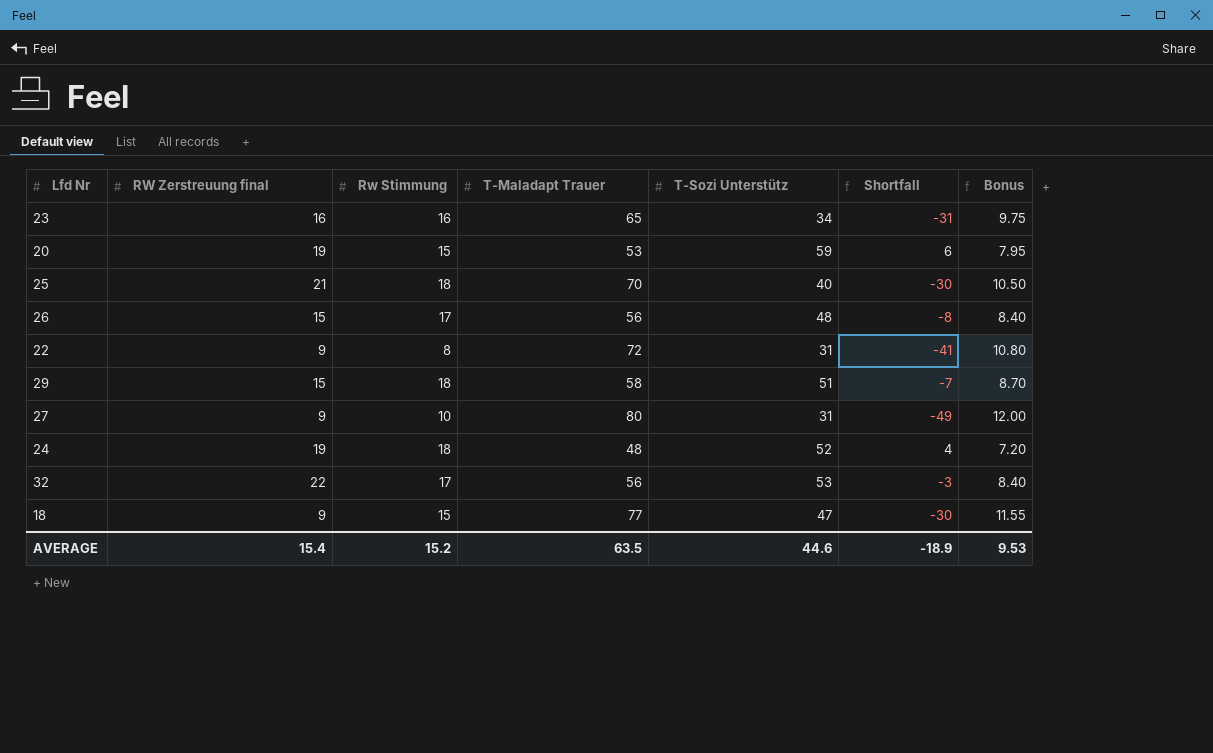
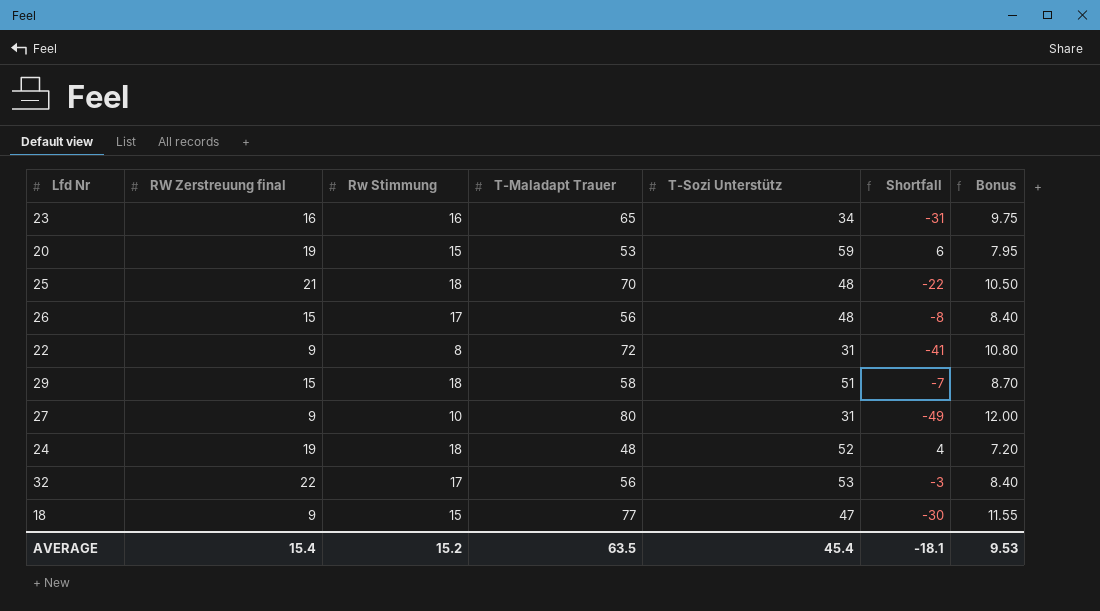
25 | T-Sozi Unterstütz: 40 -> 48
25 | Shortfall: -30 -> -22
AVERAGE | T-Sozi Unterstütz: 44.6 -> 45.4
AVERAGE | Shortfall: -18.9 -> -18.1

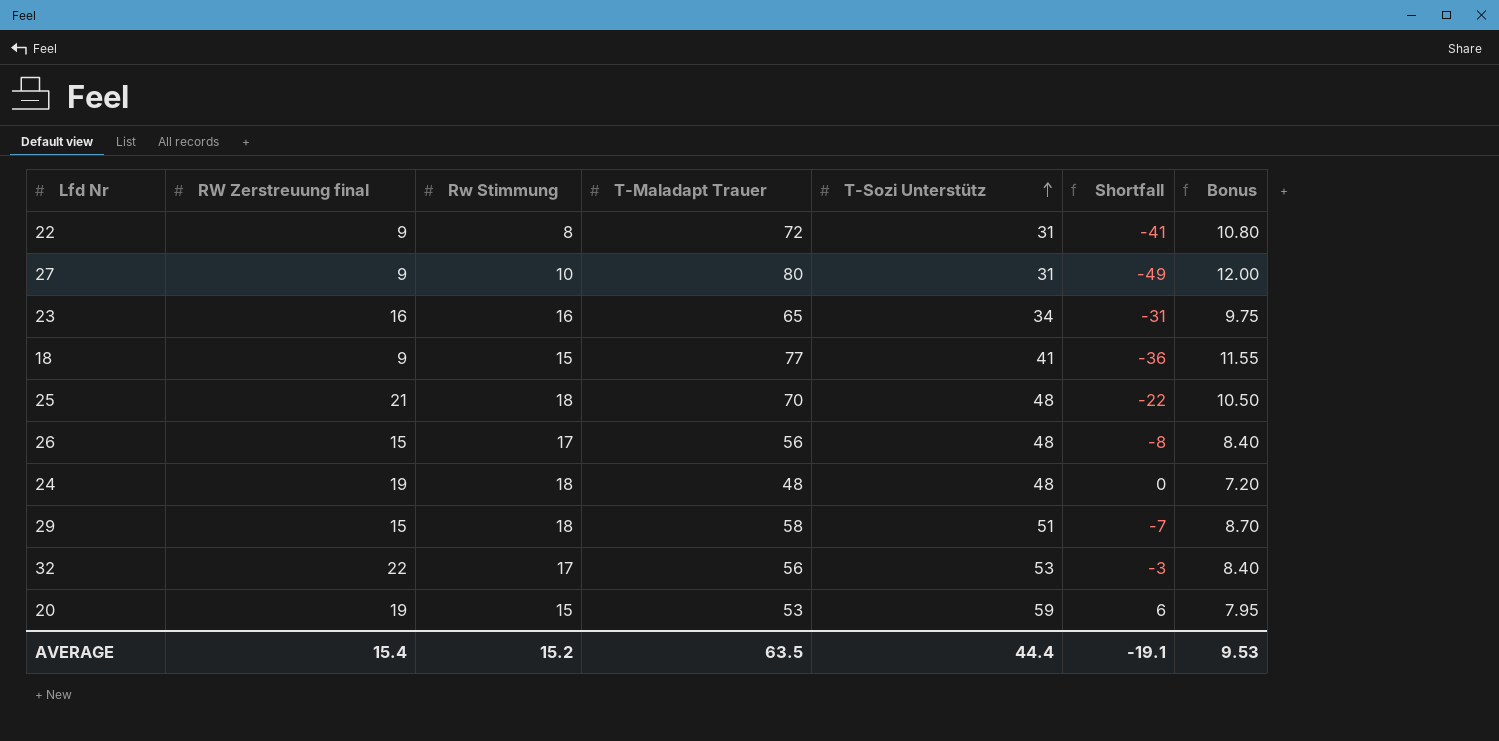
row order: none -> T-Sozi Unterstütz ascending
18 | T-Sozi Unterstütz: 47 -> 41
18 | Shortfall: -30 -> -36
24 | T-Sozi Unterstütz: 52 -> 48
24 | Shortfall: 4 -> 0
AVERAGE | T-Sozi Unterstütz: 45.4 -> 44.4
AVERAGE | Shortfall: -18.1 -> -19.1

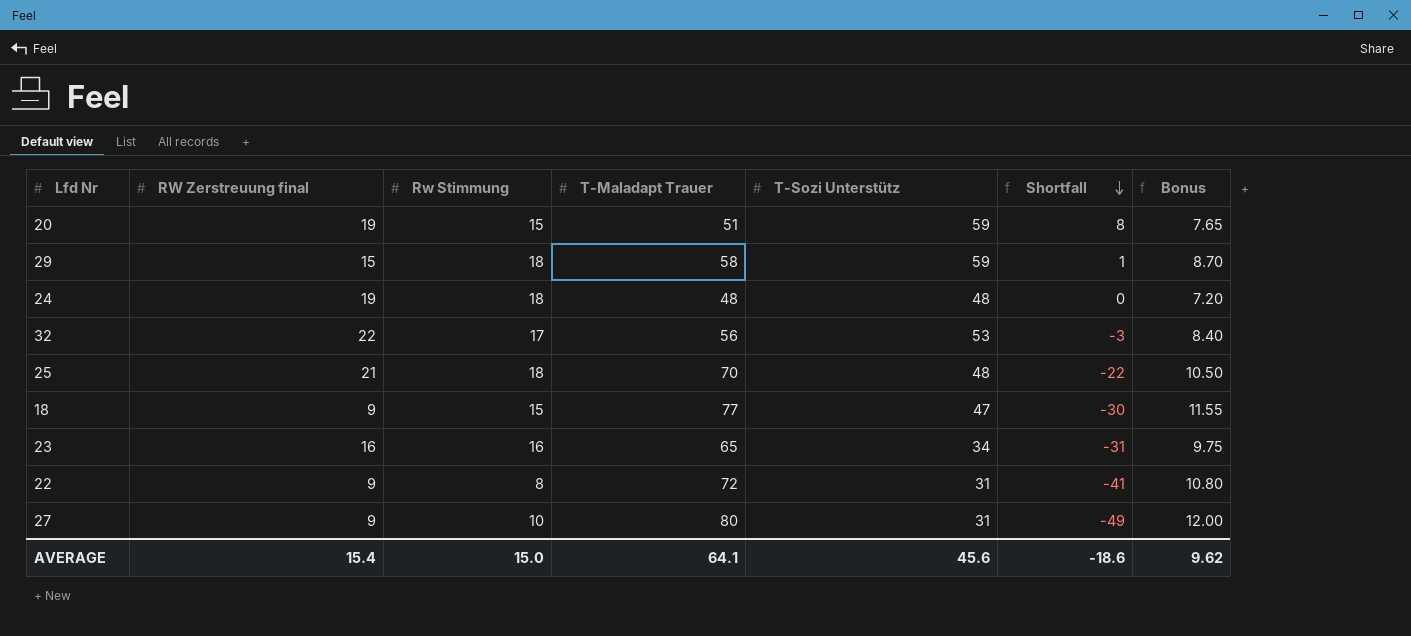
row order: T-Sozi Unterstütz ascending -> Shortfall descending
row 26: 15 | 17 | 56 | 48 | -8 | 8.40 -> none
20 | T-Maladapt Trauer: 53 -> 51
20 | Shortfall: 6 -> 8
20 | Bonus: 7.95 -> 7.65
29 | T-Sozi Unterstütz: 51 -> 59
29 | Shortfall: -7 -> 1
18 | T-Sozi Unterstütz: 41 -> 47
18 | Shortfall: -36 -> -30
AVERAGE | Rw Stimmung: 15.2 -> 15.0
AVERAGE | T-Maladapt Trauer: 63.5 -> 64.1
AVERAGE | T-Sozi Unterstütz: 44.4 -> 45.6
AVERAGE | Shortfall: -19.1 -> -18.6
AVERAGE | Bonus: 9.53 -> 9.62

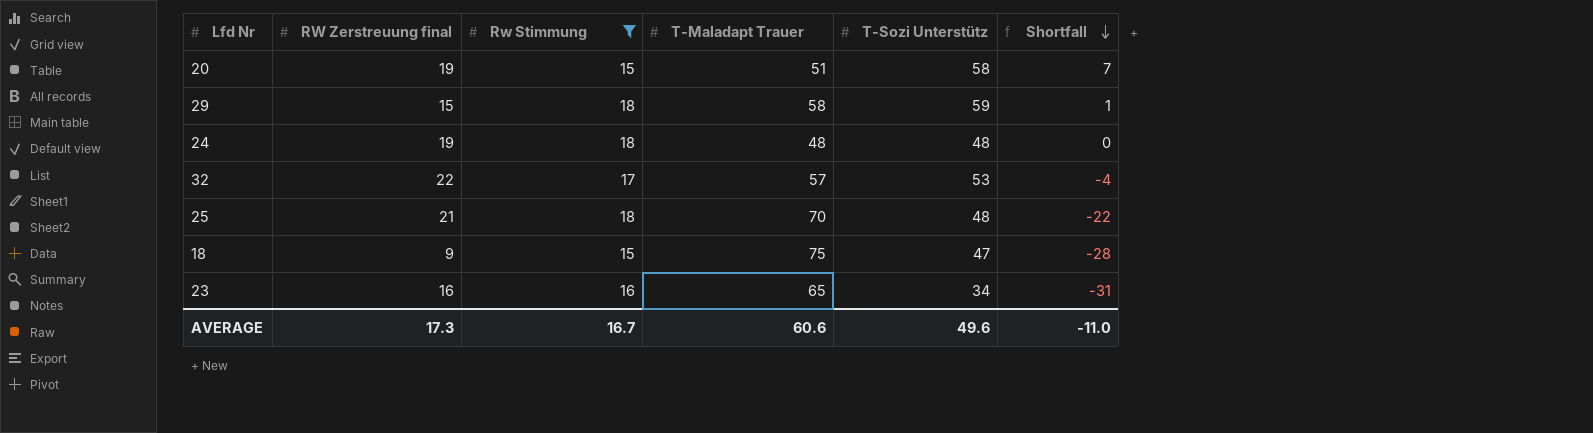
filter: none -> Rw Stimmung >= 15
column Bonus | formula: [T-Maladapt Trauer] * 0.15 -> none
20 | T-Sozi Unterstütz: 59 -> 58
20 | Shortfall: 8 -> 7
32 | T-Maladapt Trauer: 56 -> 57
32 | Shortfall: -3 -> -4
18 | T-Maladapt Trauer: 77 -> 75
18 | Shortfall: -30 -> -28
AVERAGE | RW Zerstreuung final: 15.4 -> 17.3
AVERAGE | Rw Stimmung: 15.0 -> 16.7
AVERAGE | T-Maladapt Trauer: 64.1 -> 60.6
AVERAGE | T-Sozi Unterstütz: 45.6 -> 49.6
AVERAGE | Shortfall: -18.6 -> -11.0

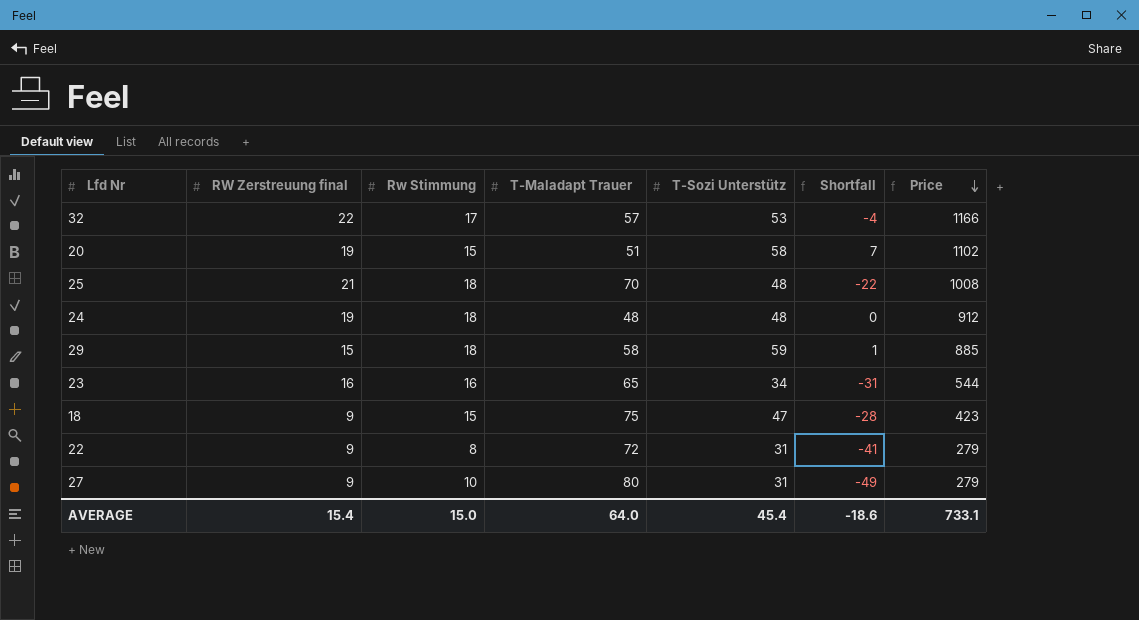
filter: Rw Stimmung >= 15 -> none
row order: Shortfall descending -> Price descending
column Price | formula: none -> [RW Zerstreuung final] * [T-Sozi Unterstütz]
AVERAGE | RW Zerstreuung final: 17.3 -> 15.4
AVERAGE | Rw Stimmung: 16.7 -> 15.0
AVERAGE | T-Maladapt Trauer: 60.6 -> 64.0
AVERAGE | T-Sozi Unterstütz: 49.6 -> 45.4
AVERAGE | Shortfall: -11.0 -> -18.6

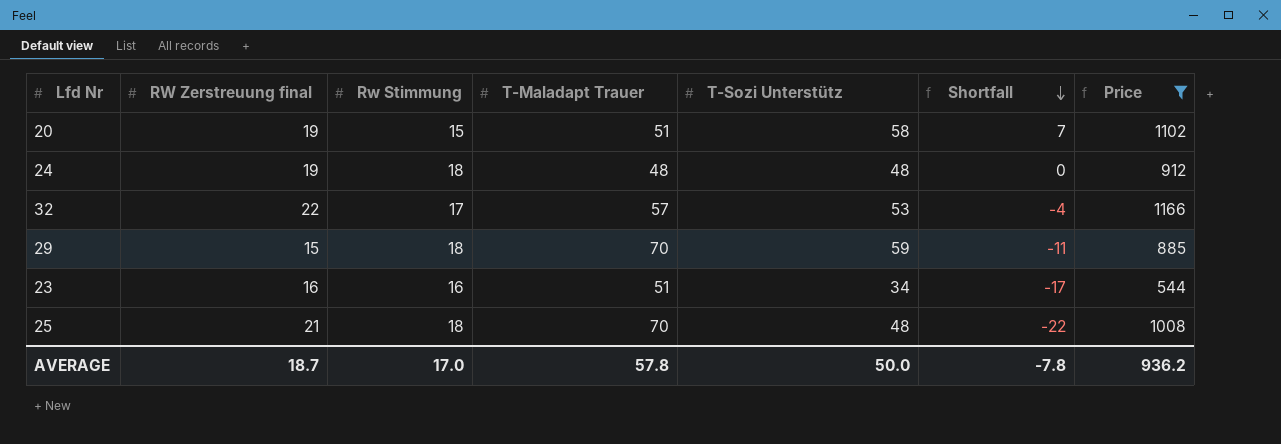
filter: none -> Price >= 544
row order: Price descending -> Shortfall descending
29 | T-Maladapt Trauer: 58 -> 70
29 | Shortfall: 1 -> -11
23 | T-Maladapt Trauer: 65 -> 51
23 | Shortfall: -31 -> -17
AVERAGE | RW Zerstreuung final: 15.4 -> 18.7
AVERAGE | Rw Stimmung: 15.0 -> 17.0
AVERAGE | T-Maladapt Trauer: 64.0 -> 57.8
AVERAGE | T-Sozi Unterstütz: 45.4 -> 50.0
AVERAGE | Shortfall: -18.6 -> -7.8
AVERAGE | Price: 733.1 -> 936.2

